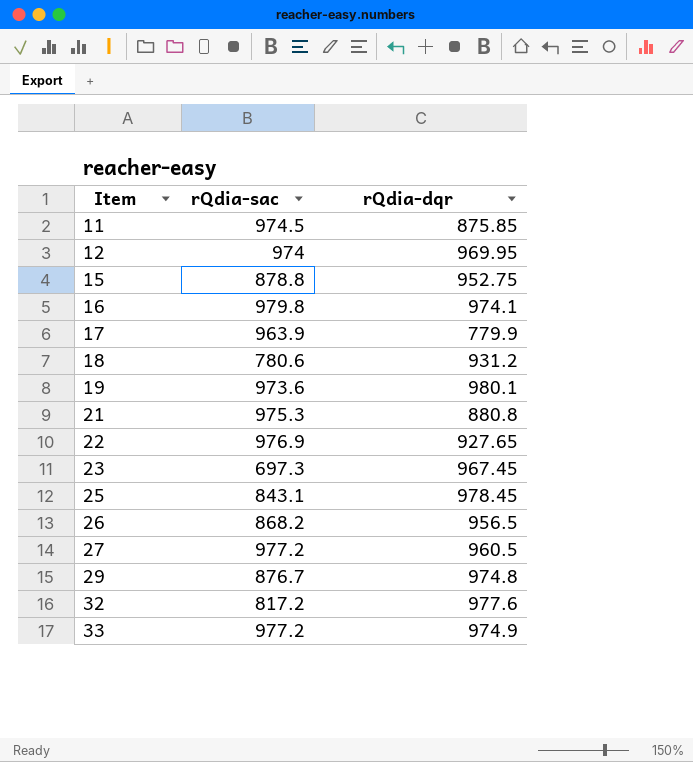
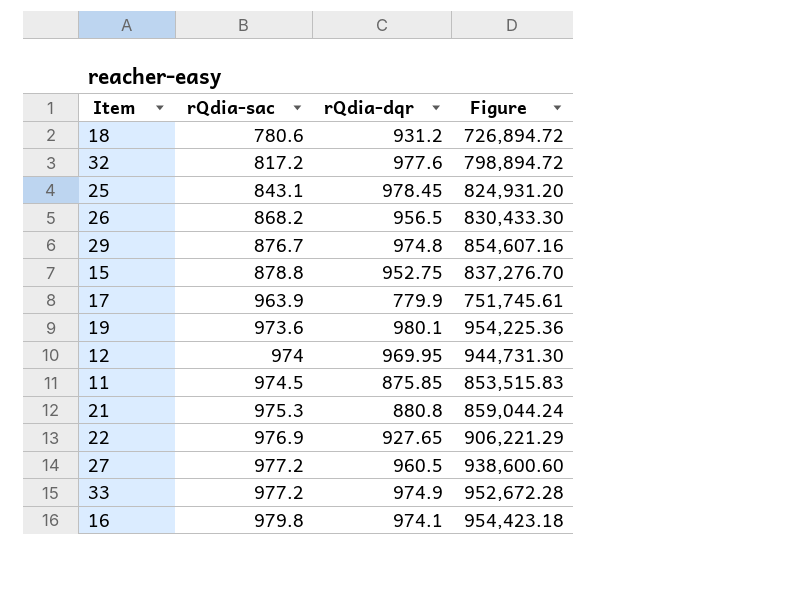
row order: Item ascending -> rQdia-sac ascending
column Figure | formula: none -> [rQdia-sac] * [rQdia-dqr]
row 23: 697.3 | 967.45 -> none

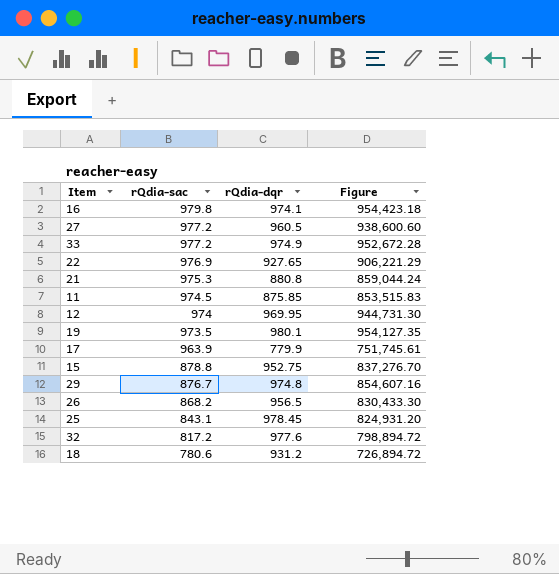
row order: rQdia-sac ascending -> rQdia-sac descending
19 | rQdia-sac: 973.6 -> 973.5
19 | Figure: 954,225.36 -> 954,127.35

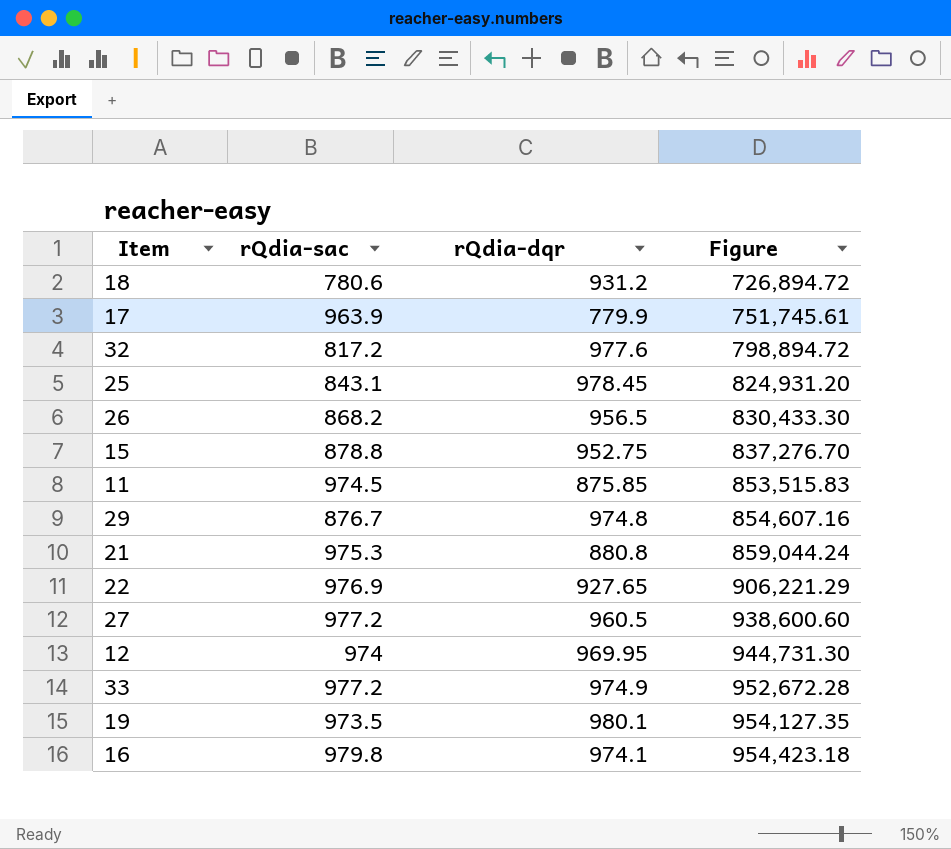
row order: rQdia-sac descending -> Figure ascending

